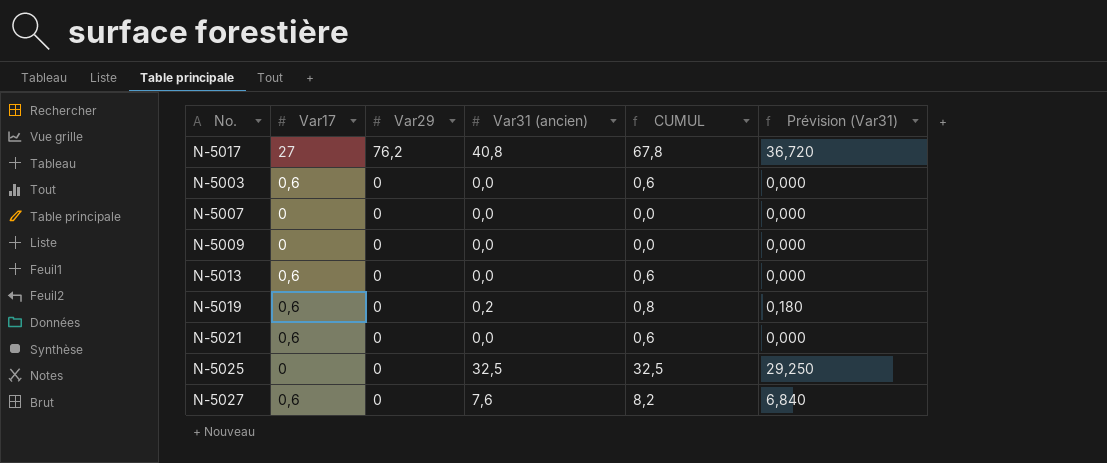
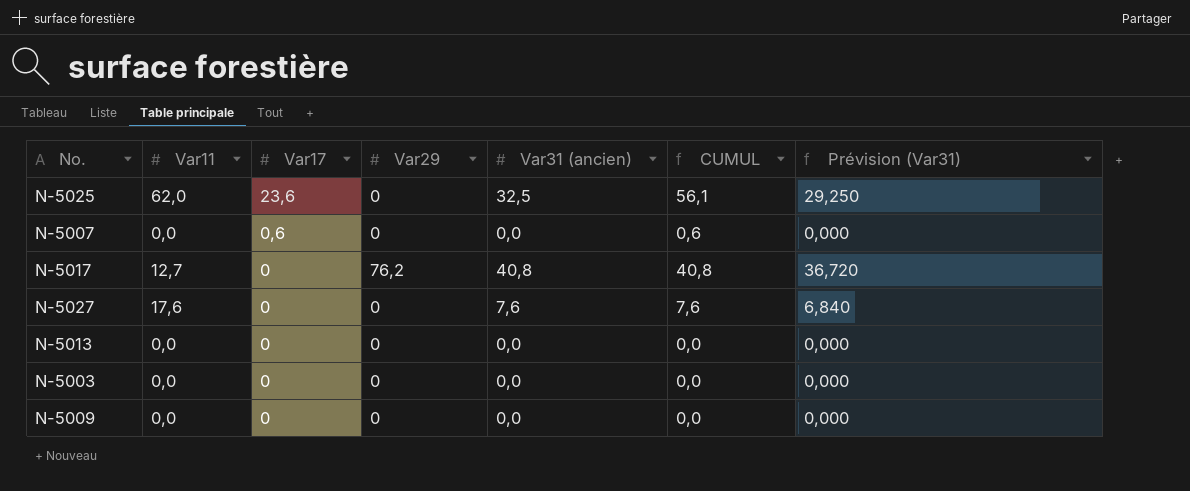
row order: Var29 descending -> Var17 descending
column Var11 | position: none -> 2
row N-5019: 0,6 | 0 | 0,2 | 0,8 | 0,180 -> none
row N-5021: 0,6 | 0 | 0,0 | 0,6 | 0,000 -> none
N-5025 | Var17: 0 -> 23,6
N-5025 | CUMUL: 32,5 -> 56,1
N-5007 | Var17: 0 -> 0,6
N-5007 | CUMUL: 0,0 -> 0,6
N-5017 | Var17: 27 -> 0
N-5017 | CUMUL: 67,8 -> 40,8
N-5027 | Var17: 0,6 -> 0
N-5027 | CUMUL: 8,2 -> 7,6
N-5013 | Var17: 0,6 -> 0
N-5013 | CUMUL: 0,6 -> 0,0
N-5003 | Var17: 0,6 -> 0
N-5003 | CUMUL: 0,6 -> 0,0

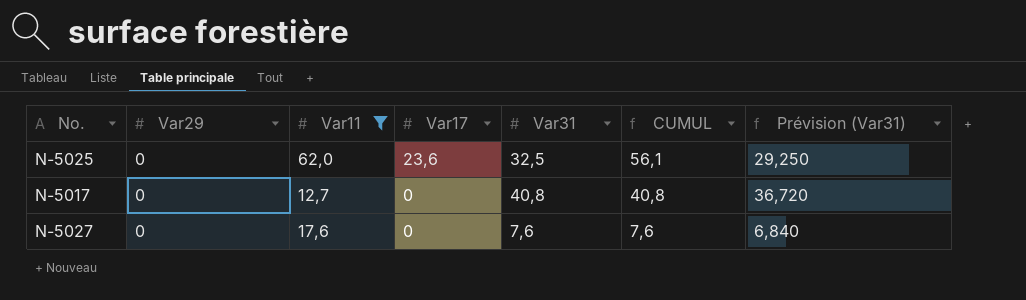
filter: none -> Var11 != 0,0
column Var29 | position: 4 -> 2
column name: Var31 (ancien) -> Var31
N-5017 | Var29: 76,2 -> 0

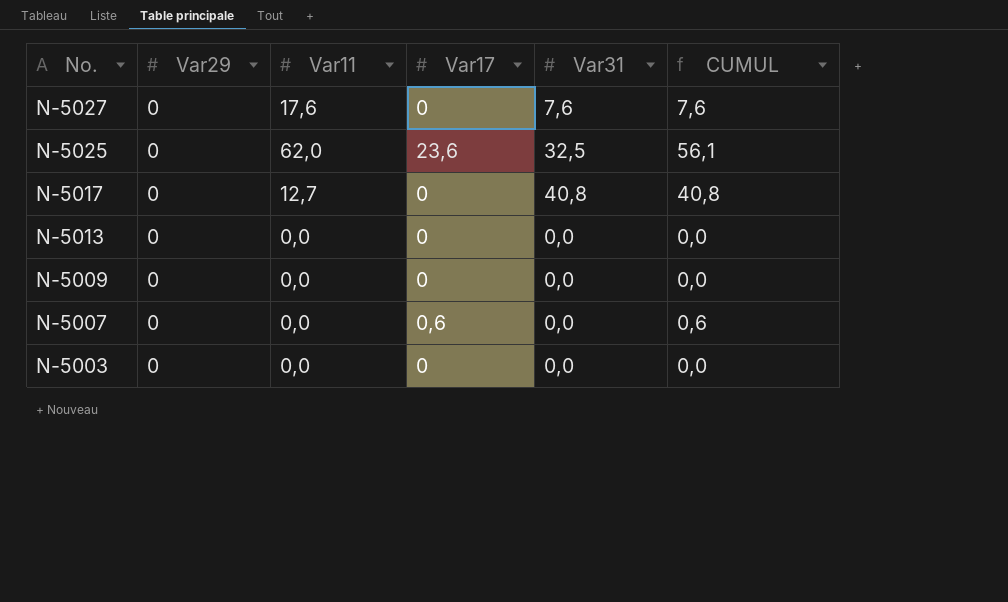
filter: Var11 != 0,0 -> none
row order: Var17 descending -> No. descending
column Prévision (Var31) | formula: [Var31] * 0,9 -> none

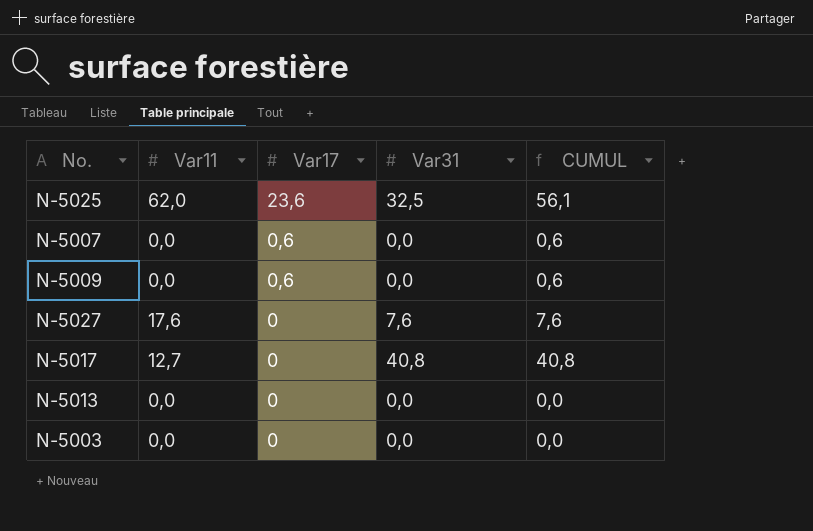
row order: No. descending -> Var17 descending
column Var29 | position: 2 -> none
N-5009 | Var17: 0 -> 0,6
N-5009 | CUMUL: 0,0 -> 0,6

